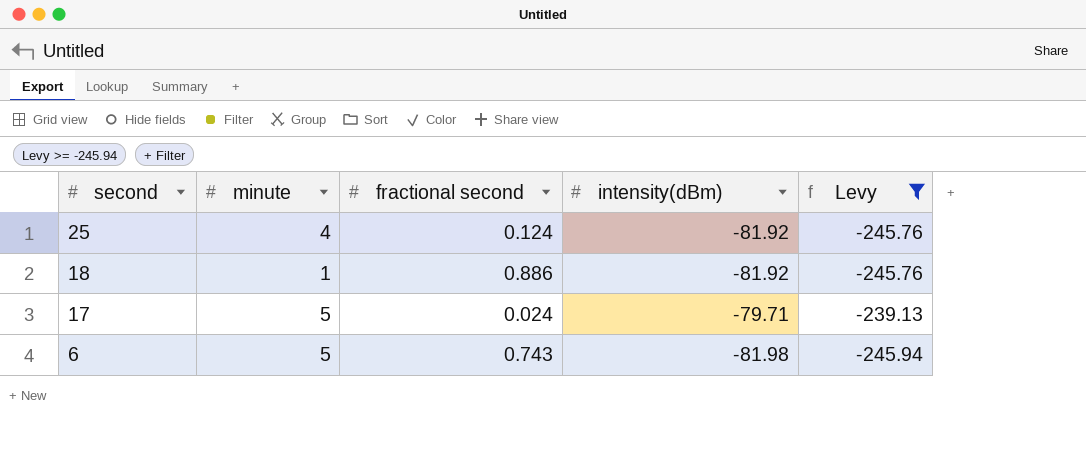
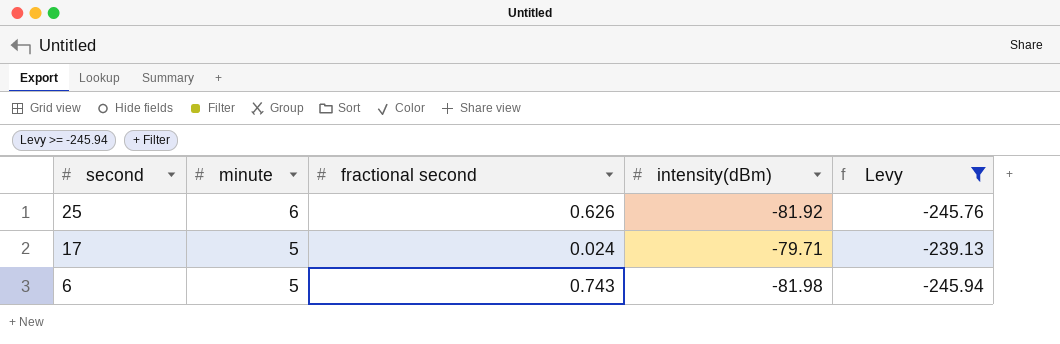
row 18: 1 | 0.886 | -81.92 | -245.76 -> none
25 | minute: 4 -> 6
25 | fractional second: 0.124 -> 0.626

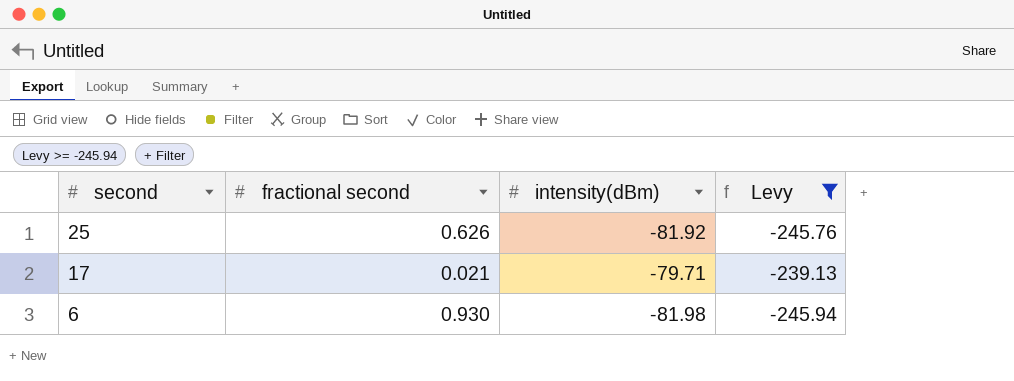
column minute | position: 2 -> none
17 | fractional second: 0.024 -> 0.021
6 | fractional second: 0.743 -> 0.930

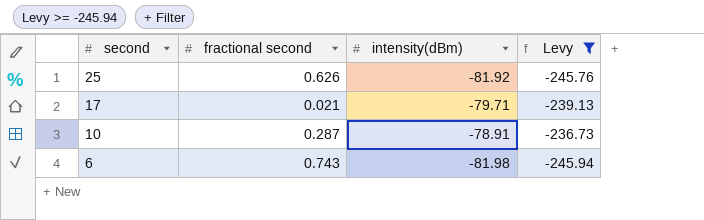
row 10: none -> 0.287 | -78.91 | -236.73
6 | fractional second: 0.930 -> 0.743

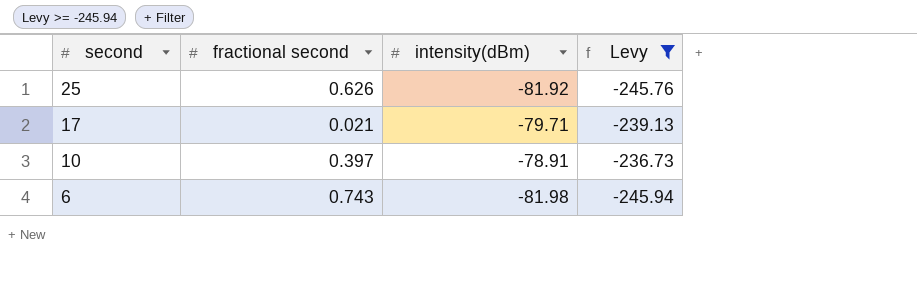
10 | fractional second: 0.287 -> 0.397

